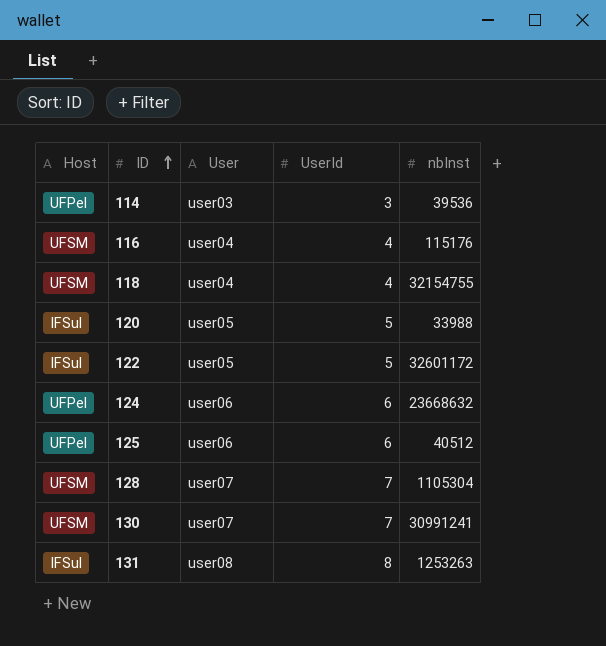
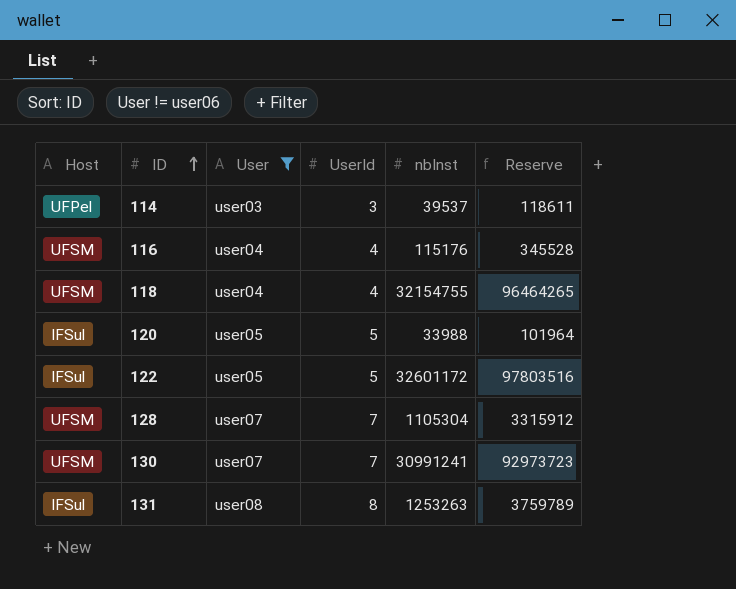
filter: none -> User != user06
column Reserve | formula: none -> [nbInst] * 3
114 | nbInst: 39536 -> 39537

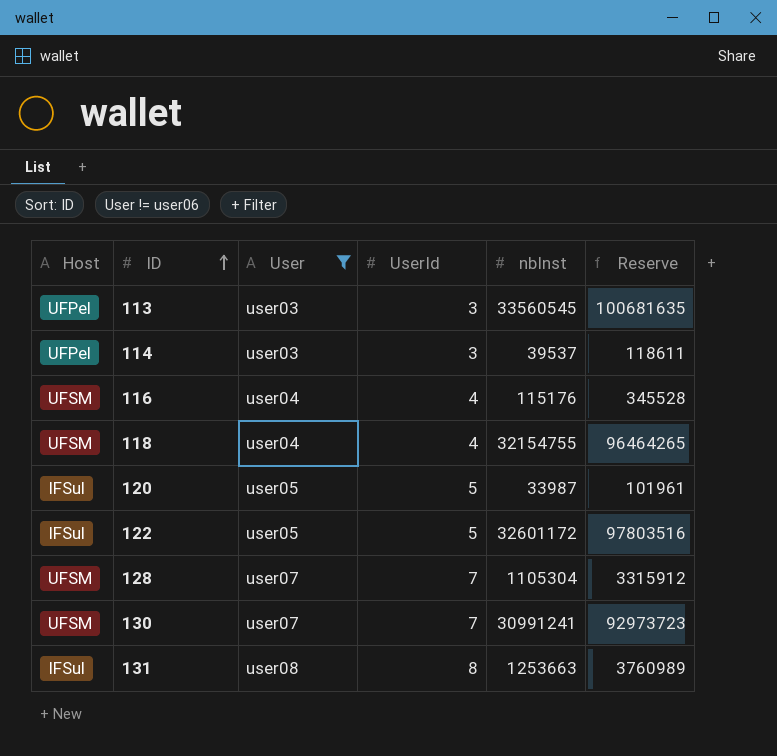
row 113: none -> UFPel | user03 | 3 | 33560545 | 100681635
120 | nbInst: 33988 -> 33987
120 | Reserve: 101964 -> 101961
131 | nbInst: 1253263 -> 1253663
131 | Reserve: 3759789 -> 3760989

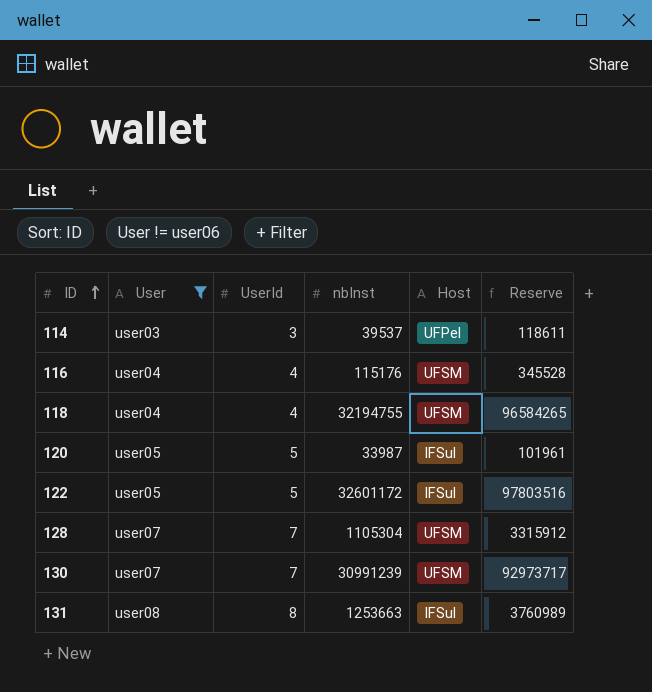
column Host | position: 1 -> 5
row 113: UFPel | user03 | 3 | 33560545 | 100681635 -> none
118 | nbInst: 32154755 -> 32194755
118 | Reserve: 96464265 -> 96584265
130 | nbInst: 30991241 -> 30991239
130 | Reserve: 92973723 -> 92973717

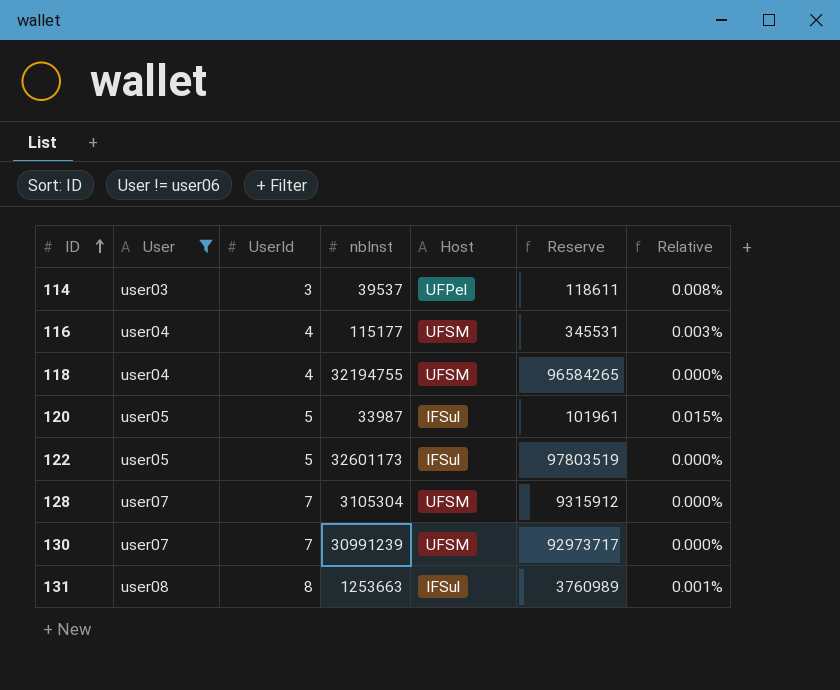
column Relative | formula: none -> [UserId] / [nbInst]
116 | nbInst: 115176 -> 115177
116 | Reserve: 345528 -> 345531
122 | nbInst: 32601172 -> 32601173
122 | Reserve: 97803516 -> 97803519
128 | nbInst: 1105304 -> 3105304
128 | Reserve: 3315912 -> 9315912

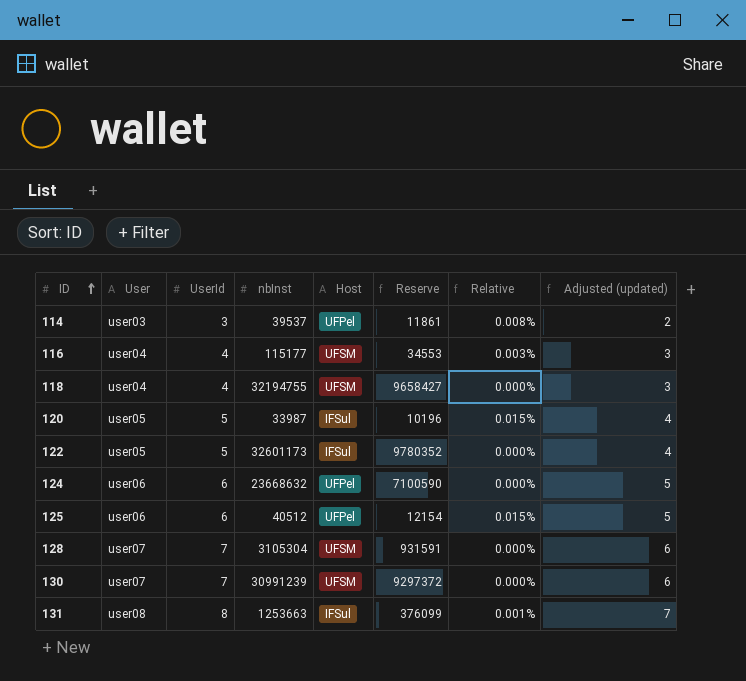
filter: User != user06 -> none
column Reserve | formula: [nbInst] * 3 -> [nbInst] * 0.3
column Adjusted (updated) | formula: none -> [UserId] - 1

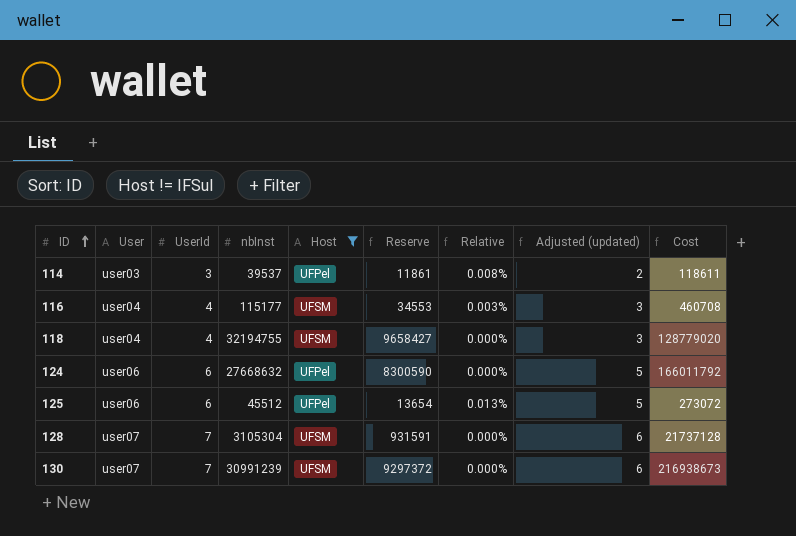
filter: none -> Host != IFSul
column Cost | formula: none -> [UserId] * [nbInst]
124 | nbInst: 23668632 -> 27668632
124 | Reserve: 7100590 -> 8300590
125 | nbInst: 40512 -> 45512
125 | Reserve: 12154 -> 13654
125 | Relative: 0.015% -> 0.013%

